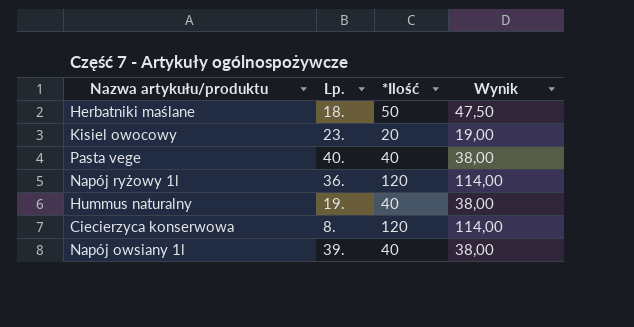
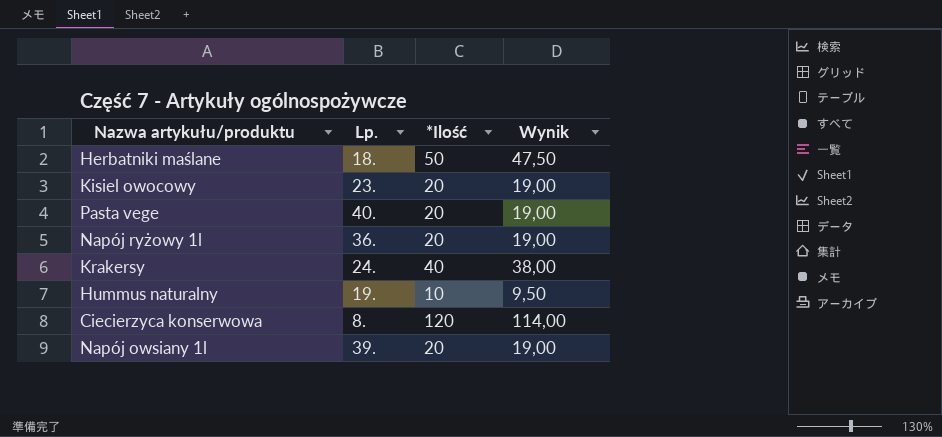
Pasta vege | *Ilość: 40 -> 20
Pasta vege | Wynik: 38,00 -> 19,00
Napój ryżowy 1l | *Ilość: 120 -> 20
Napój ryżowy 1l | Wynik: 114,00 -> 19,00
row Krakersy: none -> 24. | 40 | 38,00
Hummus naturalny | *Ilość: 40 -> 10
Hummus naturalny | Wynik: 38,00 -> 9,50
Napój owsiany 1l | *Ilość: 40 -> 20
Napój owsiany 1l | Wynik: 38,00 -> 19,00

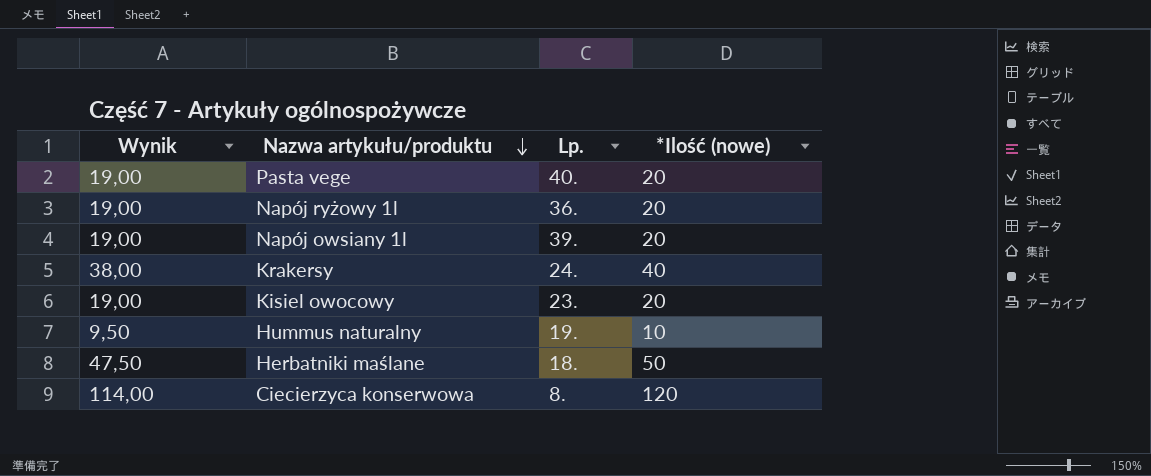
row order: none -> Nazwa artykułu/produktu descending
column Wynik | position: 4 -> 1
column name: *Ilość -> *Ilość (nowe)

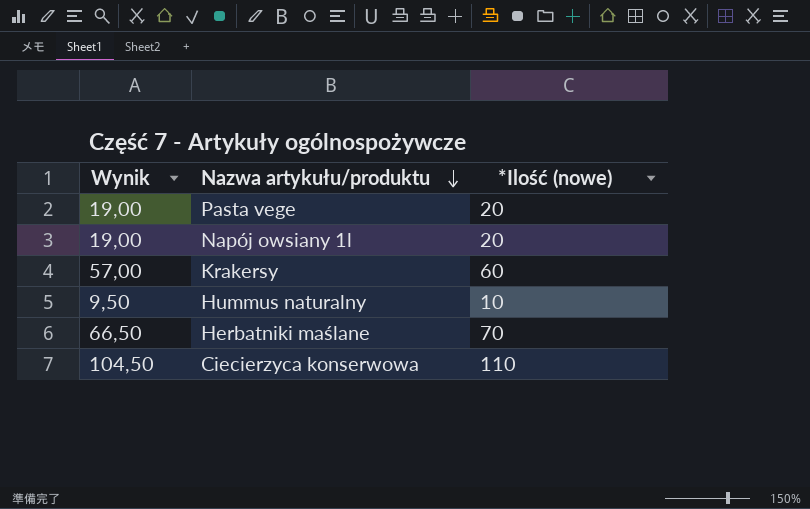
column Lp. | position: 3 -> none
row Napój ryżowy 1l: 19,00 | 36. | 20 -> none
row Kisiel owocowy: 19,00 | 23. | 20 -> none
Krakersy | Wynik: 38,00 -> 57,00
Krakersy | *Ilość (nowe): 40 -> 60
Herbatniki maślane | Wynik: 47,50 -> 66,50
Herbatniki maślane | *Ilość (nowe): 50 -> 70
Ciecierzyca konserwowa | Wynik: 114,00 -> 104,50
Ciecierzyca konserwowa | *Ilość (nowe): 120 -> 110

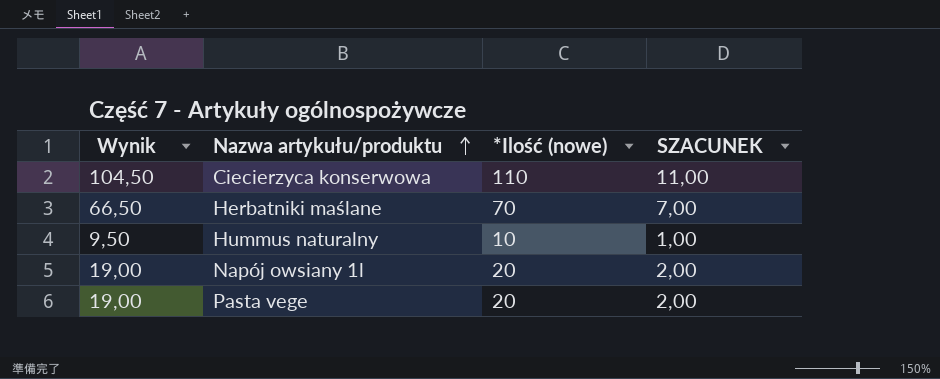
row order: Nazwa artykułu/produktu descending -> Nazwa artykułu/produktu ascending
column SZACUNEK | formula: none -> [*Ilość (nowe)] * 0,1
row Krakersy: 57,00 | 60 -> none

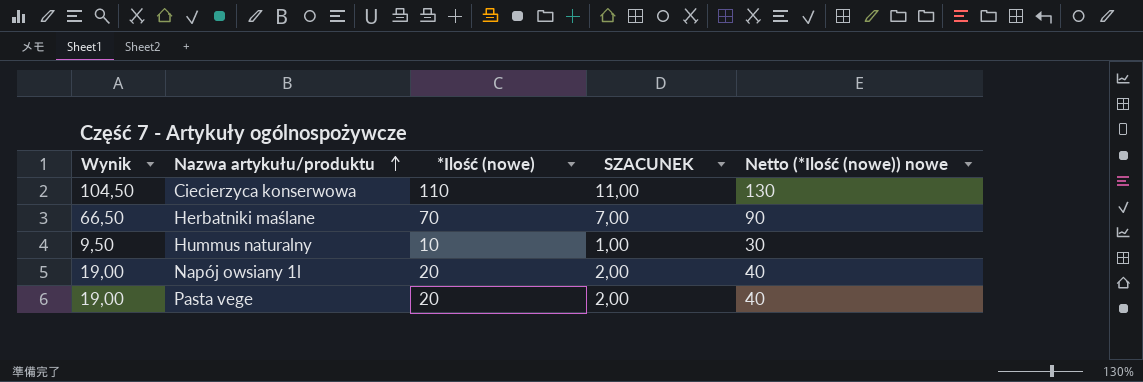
column Netto (*Ilość (nowe)) nowe | formula: none -> [*Ilość (nowe)] + 20

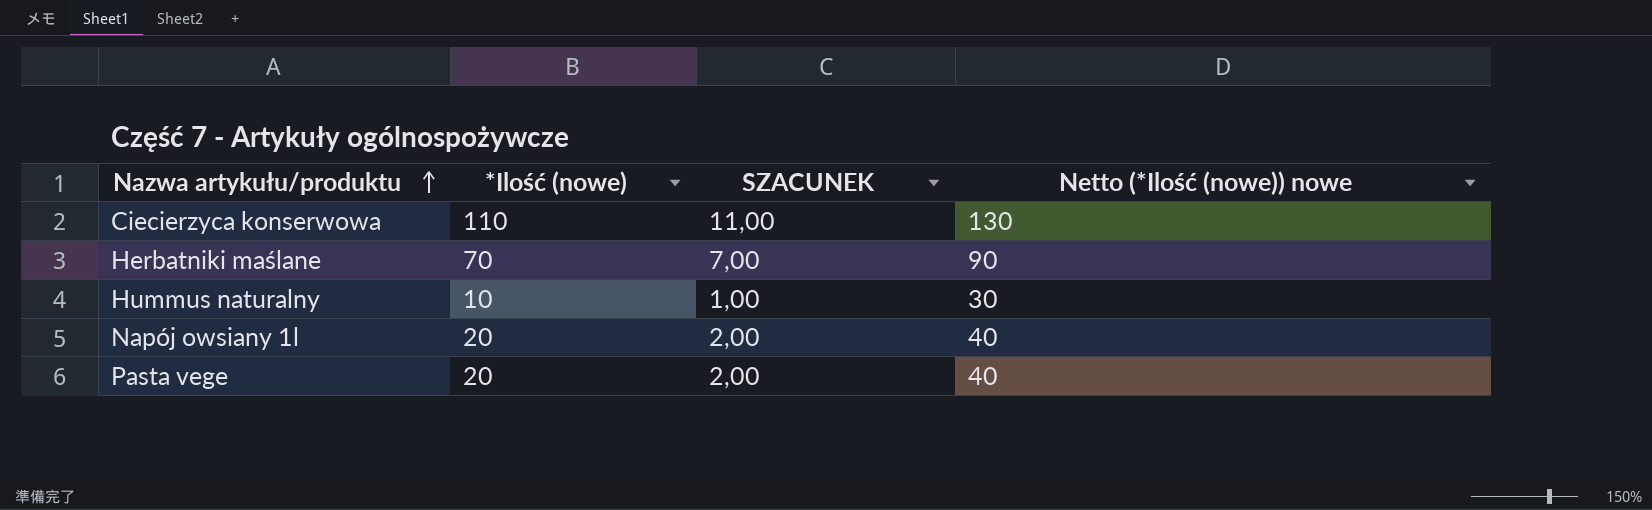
column Wynik | formula: [*Ilość (nowe)] * 0,95 -> none

